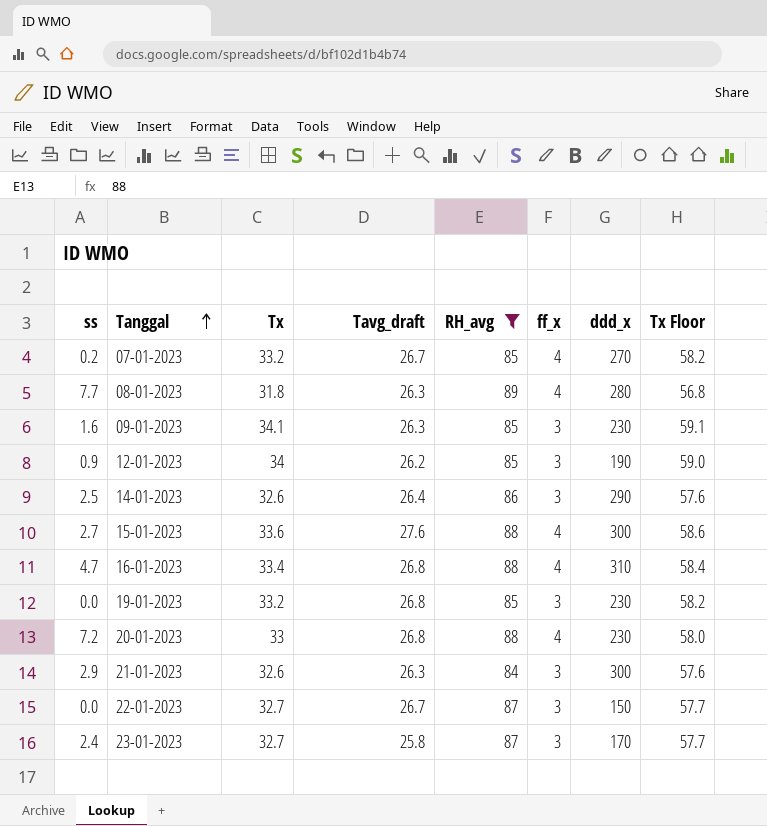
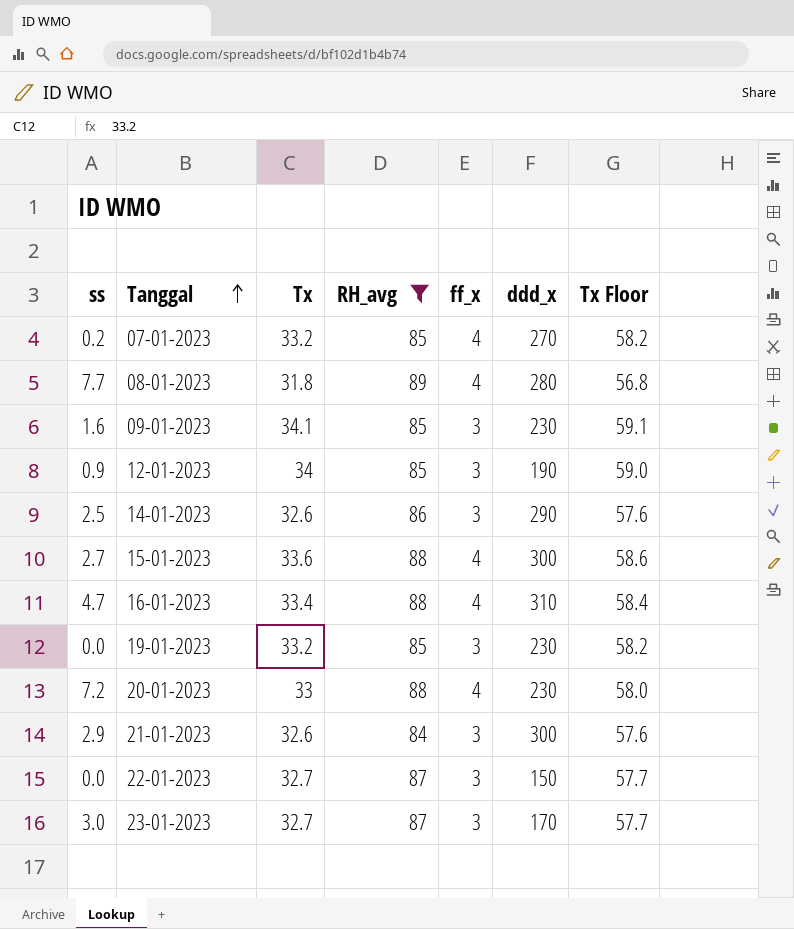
column Tavg_draft | position: 4 -> none
23-01-2023 | ss: 2.4 -> 3.0

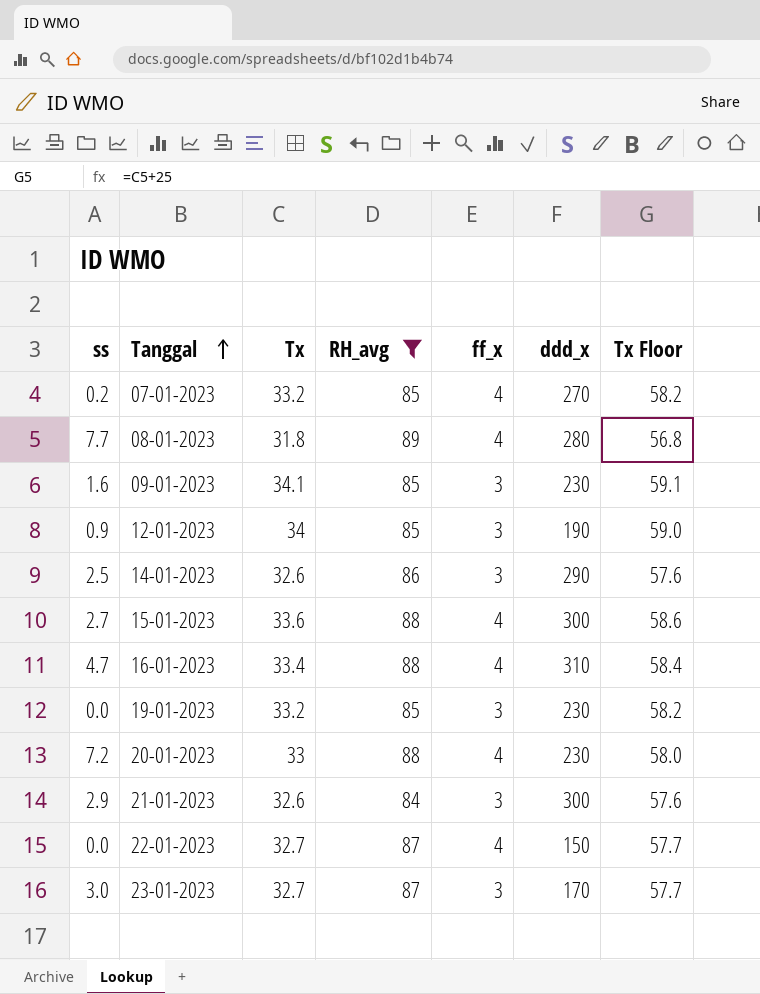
22-01-2023 | ff_x: 3 -> 4

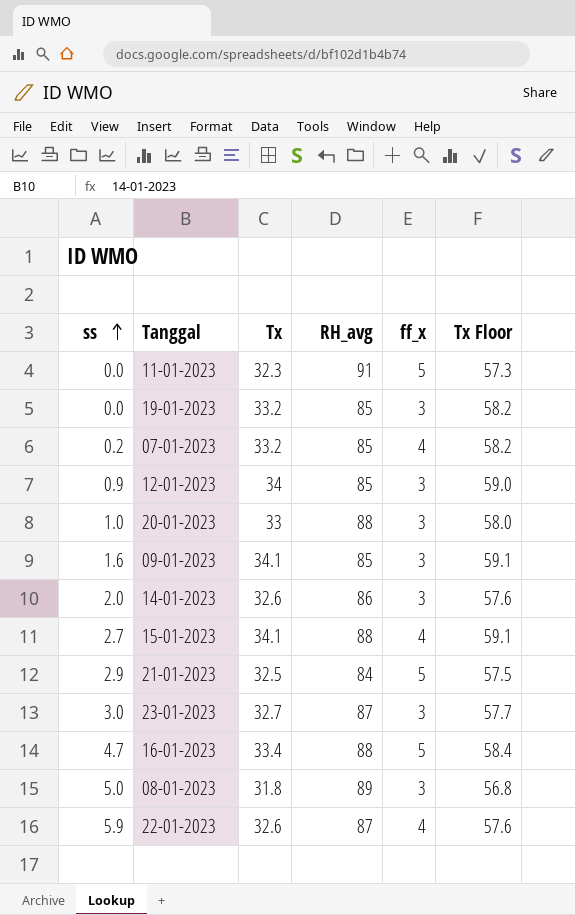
filter: RH_avg != 91 -> none
row order: Tanggal ascending -> ss ascending
column ddd_x | position: 6 -> none
20-01-2023 | ss: 7.2 -> 1.0
20-01-2023 | ff_x: 4 -> 3
14-01-2023 | ss: 2.5 -> 2.0
15-01-2023 | Tx: 33.6 -> 34.1
15-01-2023 | Tx Floor: 58.6 -> 59.1
21-01-2023 | Tx: 32.6 -> 32.5
21-01-2023 | ff_x: 3 -> 5
21-01-2023 | Tx Floor: 57.6 -> 57.5
16-01-2023 | ff_x: 4 -> 5
08-01-2023 | ss: 7.7 -> 5.0
08-01-2023 | ff_x: 4 -> 3
22-01-2023 | ss: 0.0 -> 5.9
22-01-2023 | Tx: 32.7 -> 32.6
22-01-2023 | Tx Floor: 57.7 -> 57.6

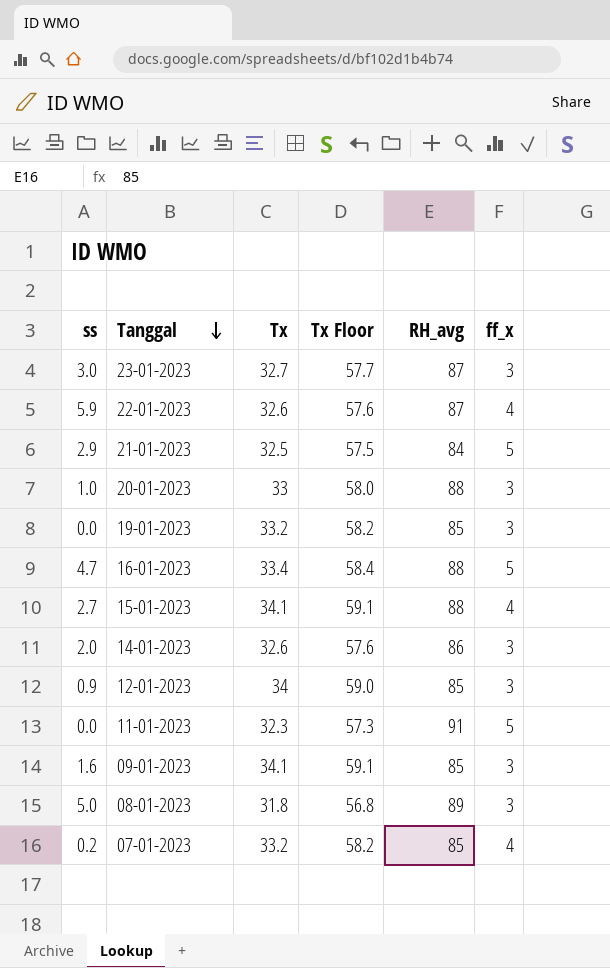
row order: ss ascending -> Tanggal descending
column Tx Floor | position: 6 -> 4

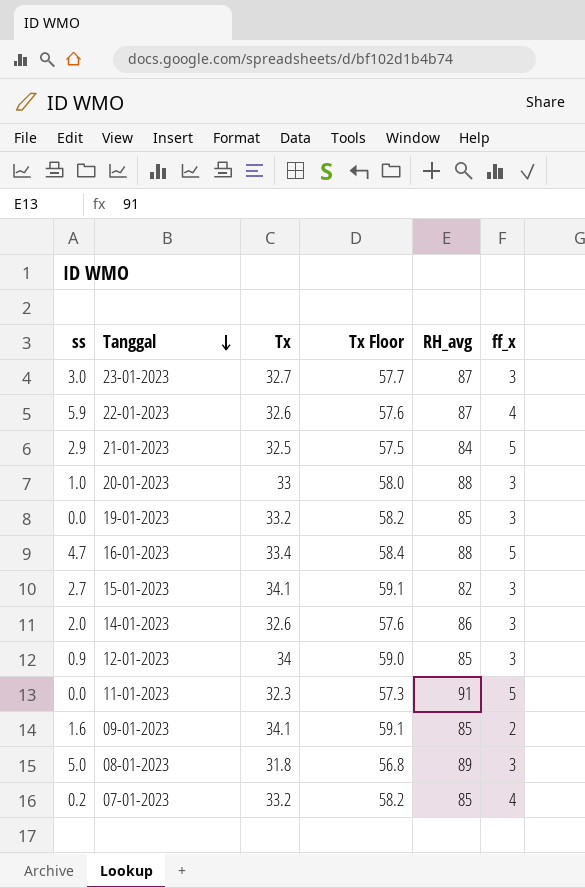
15-01-2023 | RH_avg: 88 -> 82
15-01-2023 | ff_x: 4 -> 3
09-01-2023 | ff_x: 3 -> 2

